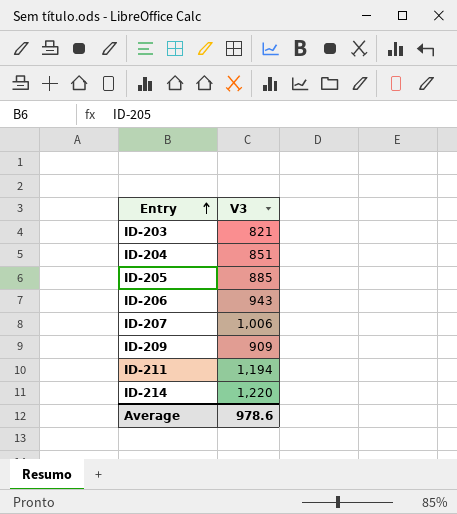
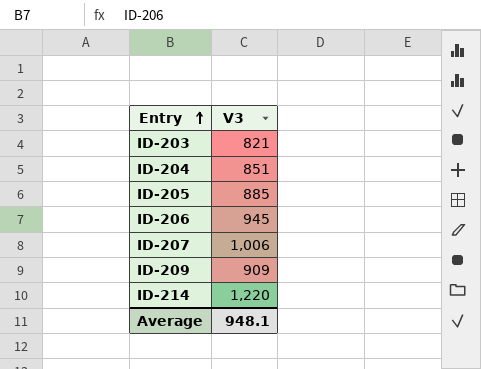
row ID-211: 1,194 -> none
ID-206 | V3: 943 -> 945
Average | V3: 978.6 -> 948.1

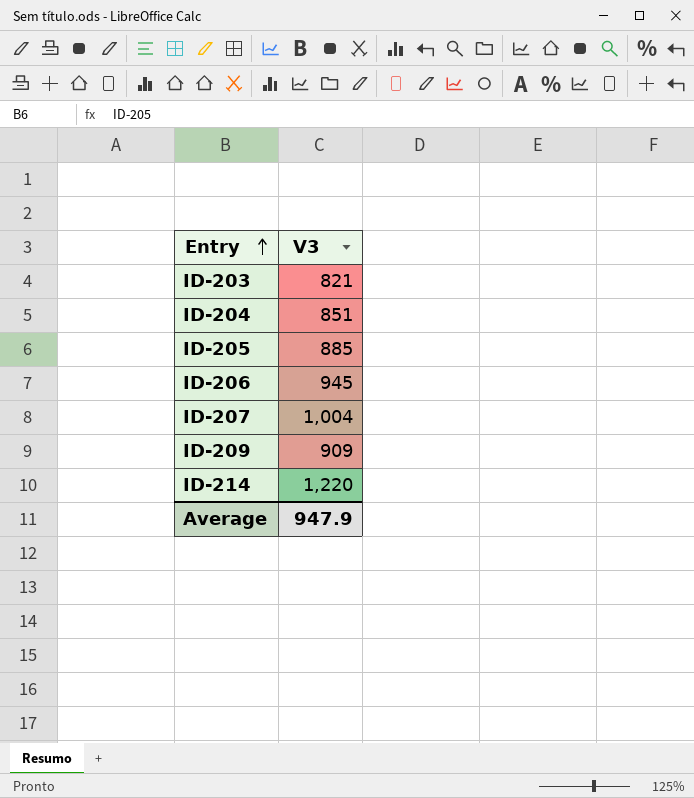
ID-207 | V3: 1,006 -> 1,004
Average | V3: 948.1 -> 947.9

